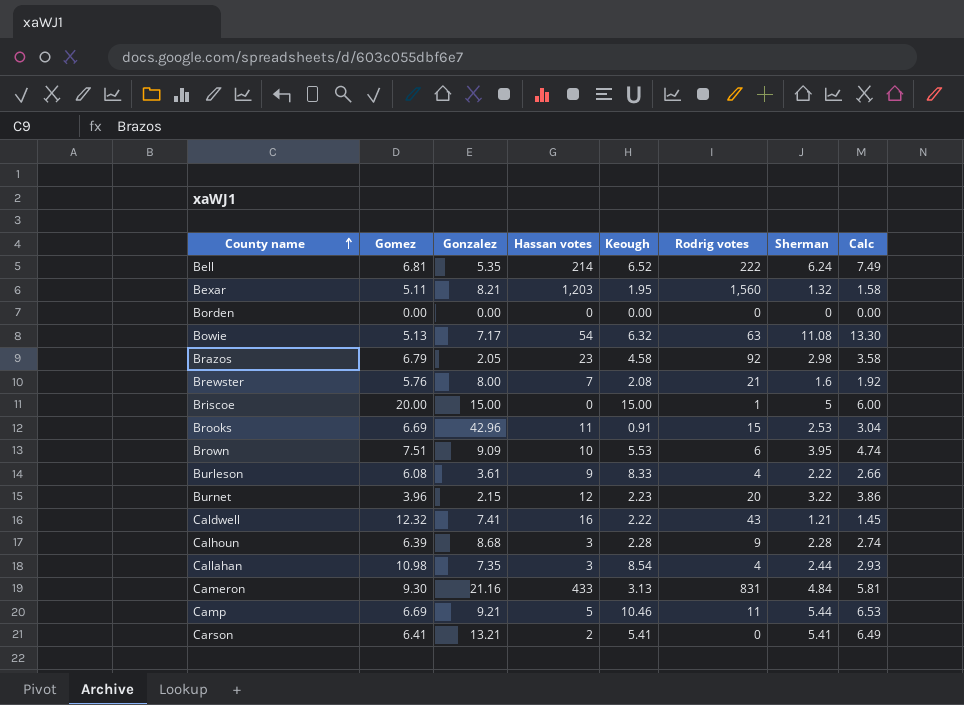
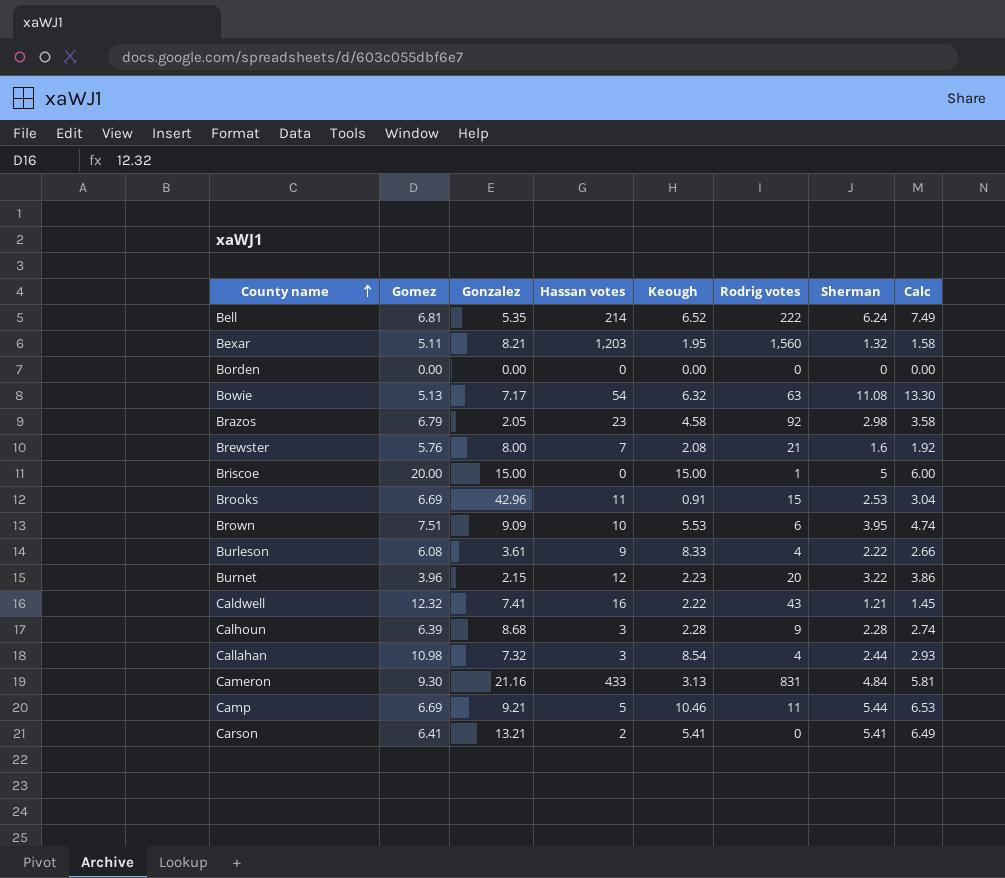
Callahan | Gonzalez: 7.35 -> 7.32

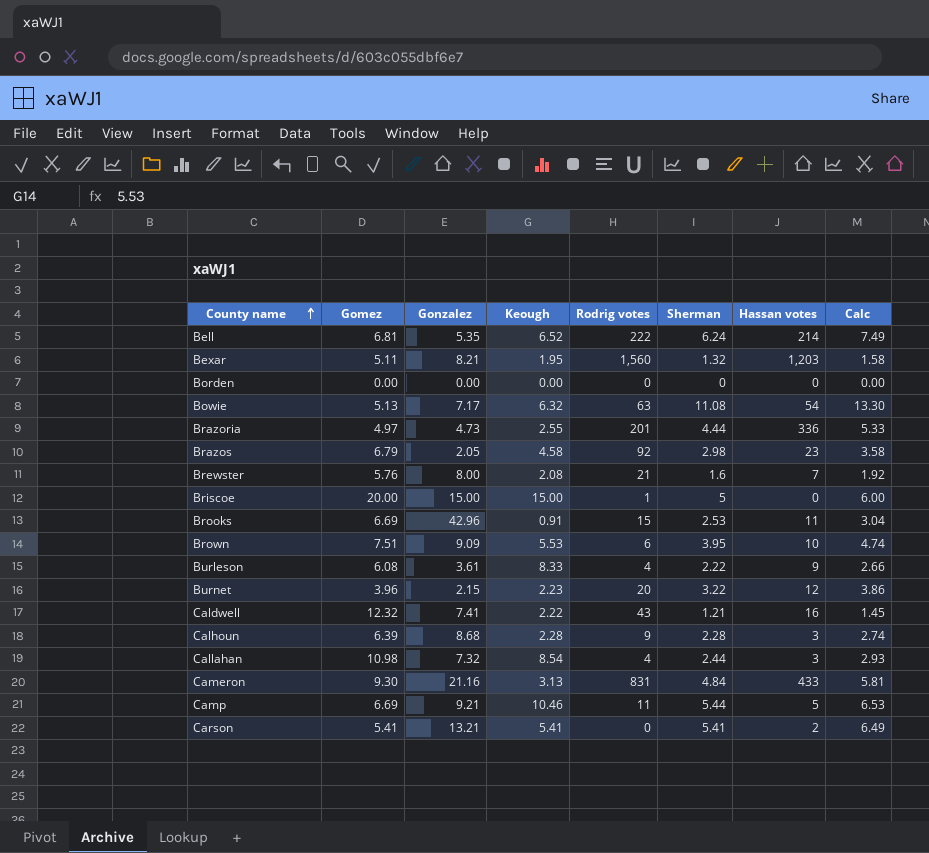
column Hassan votes | position: 4 -> 7
row Brazoria: none -> 4.97 | 4.73 | 2.55 | 201 | 4.44 | 336 | 5.33
Carson | Gomez: 6.41 -> 5.41

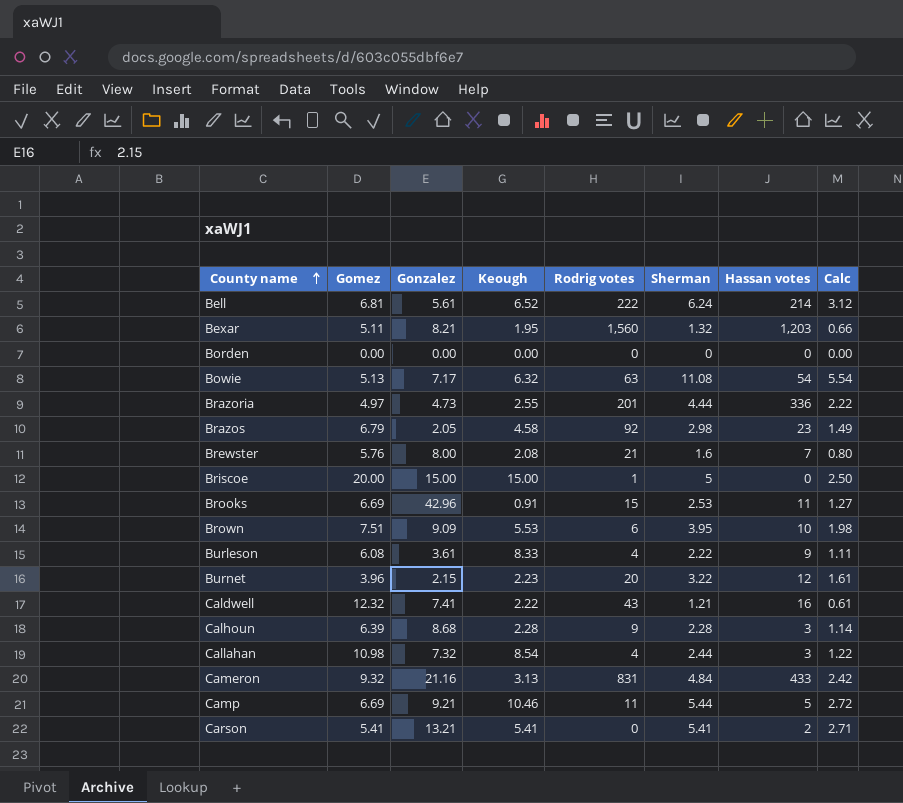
column Calc | formula: [Sherman] * 1.2 -> [Sherman] * 0.5
Bell | Gonzalez: 5.35 -> 5.61
Cameron | Gomez: 9.30 -> 9.32

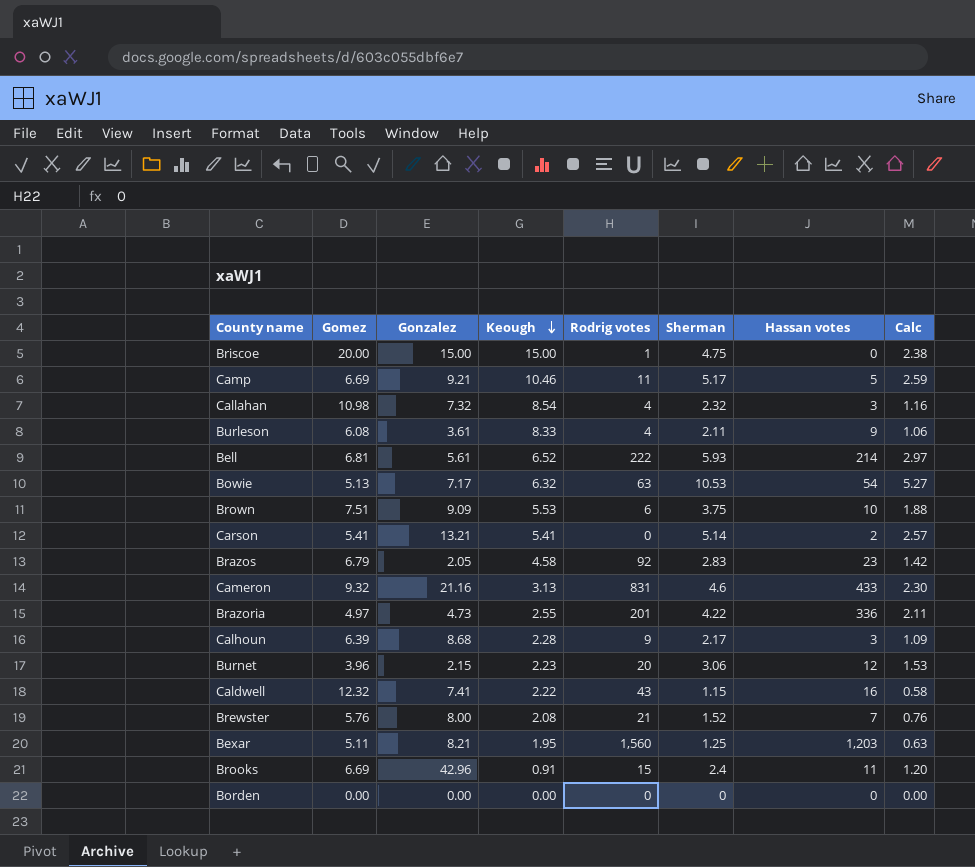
row order: County name ascending -> Keough descending
Briscoe | Sherman: 5 -> 4.75
Briscoe | Calc: 2.50 -> 2.38
Camp | Sherman: 5.44 -> 5.17
Camp | Calc: 2.72 -> 2.59
Callahan | Sherman: 2.44 -> 2.32
Callahan | Calc: 1.22 -> 1.16
Burleson | Sherman: 2.22 -> 2.11
Burleson | Calc: 1.11 -> 1.06
Bell | Sherman: 6.24 -> 5.93
Bell | Calc: 3.12 -> 2.97
Bowie | Sherman: 11.08 -> 10.53
Bowie | Calc: 5.54 -> 5.27
Brown | Sherman: 3.95 -> 3.75
Brown | Calc: 1.98 -> 1.88
Carson | Sherman: 5.41 -> 5.14
Carson | Calc: 2.71 -> 2.57
Brazos | Sherman: 2.98 -> 2.83
Brazos | Calc: 1.49 -> 1.42
Cameron | Sherman: 4.84 -> 4.6
Cameron | Calc: 2.42 -> 2.30
Brazoria | Sherman: 4.44 -> 4.22
Brazoria | Calc: 2.22 -> 2.11
Calhoun | Sherman: 2.28 -> 2.17
Calhoun | Calc: 1.14 -> 1.09
Burnet | Sherman: 3.22 -> 3.06
Burnet | Calc: 1.61 -> 1.53
Caldwell | Sherman: 1.21 -> 1.15
Caldwell | Calc: 0.61 -> 0.58
Brewster | Sherman: 1.6 -> 1.52
Brewster | Calc: 0.80 -> 0.76
Bexar | Sherman: 1.32 -> 1.25
Bexar | Calc: 0.66 -> 0.63
Brooks | Sherman: 2.53 -> 2.4
Brooks | Calc: 1.27 -> 1.20

